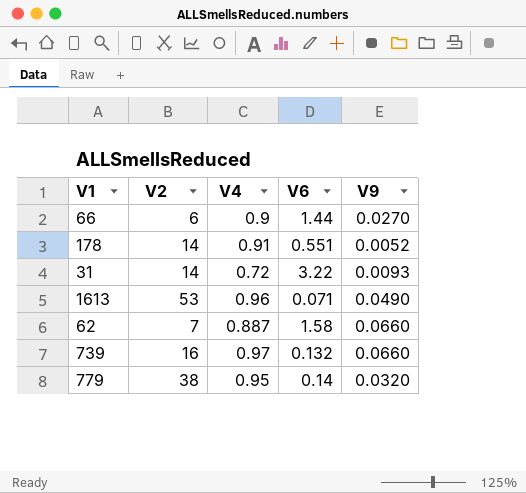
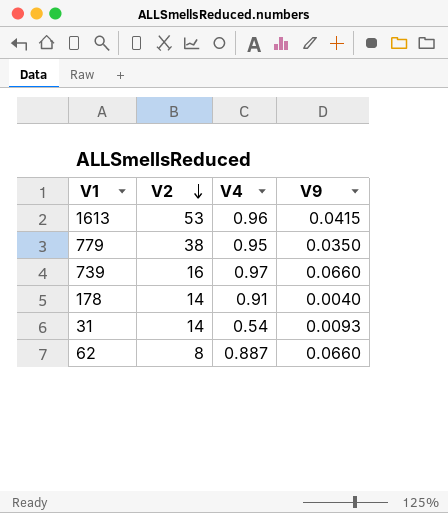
row order: none -> V2 descending
column V6 | position: 4 -> none
row 66: 6 | 0.9 | 1.44 | 0.0270 -> none
1613 | V9: 0.0490 -> 0.0415
779 | V9: 0.0320 -> 0.0350
178 | V9: 0.0052 -> 0.0040
31 | V4: 0.72 -> 0.54
62 | V2: 7 -> 8

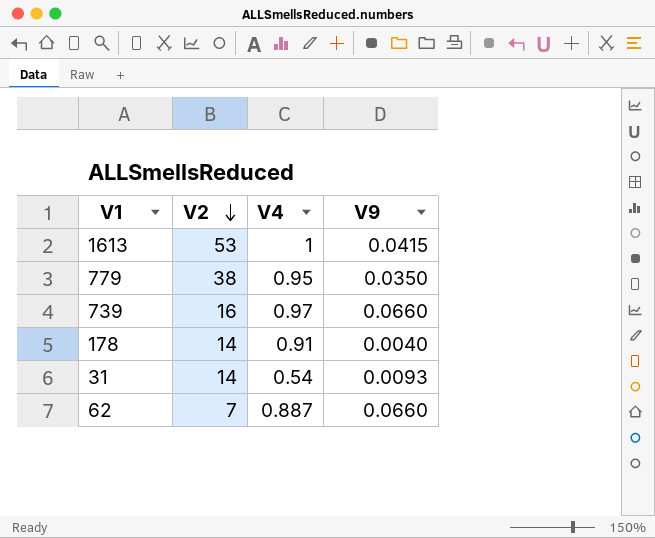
1613 | V4: 0.96 -> 1
62 | V2: 8 -> 7

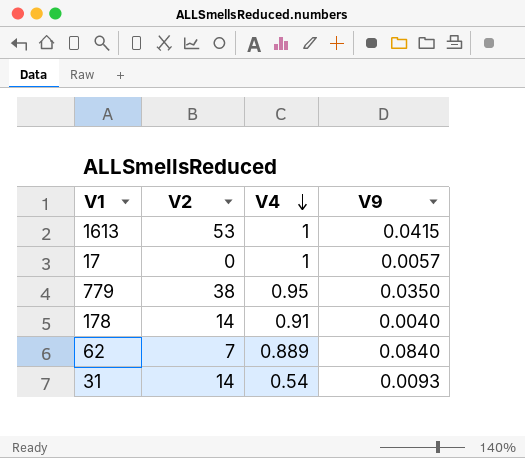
row order: V2 descending -> V4 descending
row 739: 16 | 0.97 | 0.0660 -> none
row 17: none -> 0 | 1 | 0.0057
62 | V4: 0.887 -> 0.889
62 | V9: 0.0660 -> 0.0840

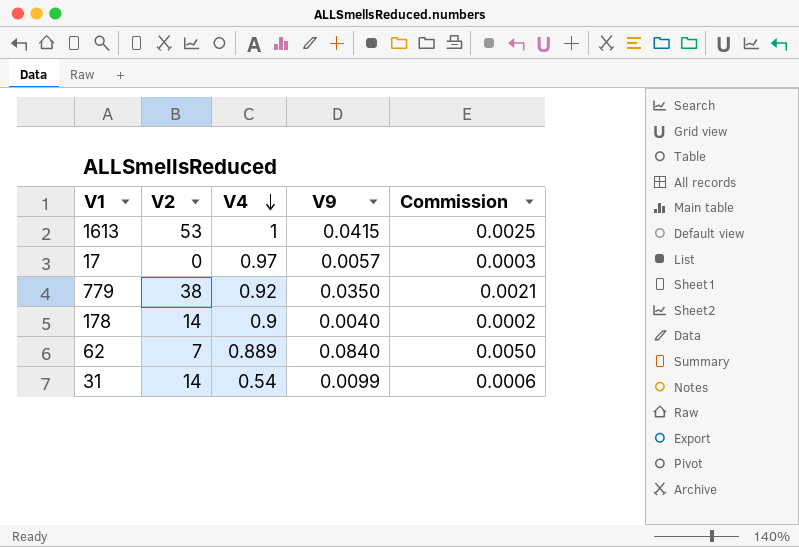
column Commission | formula: none -> [V9] * 0.06
17 | V4: 1 -> 0.97
779 | V4: 0.95 -> 0.92
178 | V4: 0.91 -> 0.9
31 | V9: 0.0093 -> 0.0099

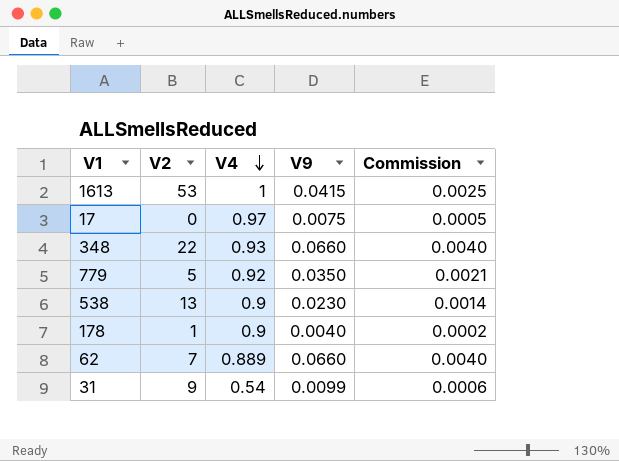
17 | V9: 0.0057 -> 0.0075
17 | Commission: 0.0003 -> 0.0005
row 348: none -> 22 | 0.93 | 0.0660 | 0.0040
779 | V2: 38 -> 5
row 538: none -> 13 | 0.9 | 0.0230 | 0.0014
178 | V2: 14 -> 1
62 | V9: 0.0840 -> 0.0660
62 | Commission: 0.0050 -> 0.0040
31 | V2: 14 -> 9

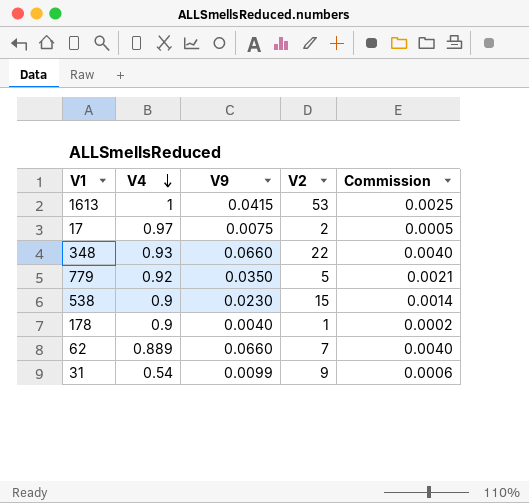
column V2 | position: 2 -> 4
17 | V2: 0 -> 2
538 | V2: 13 -> 15

